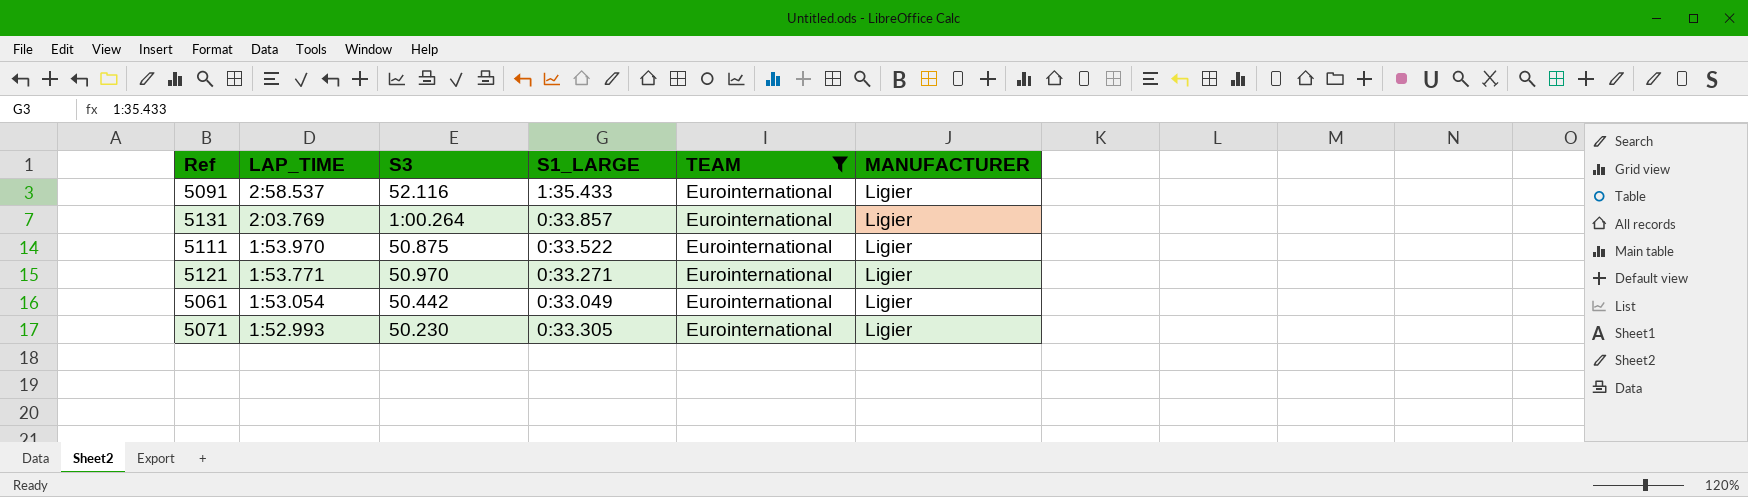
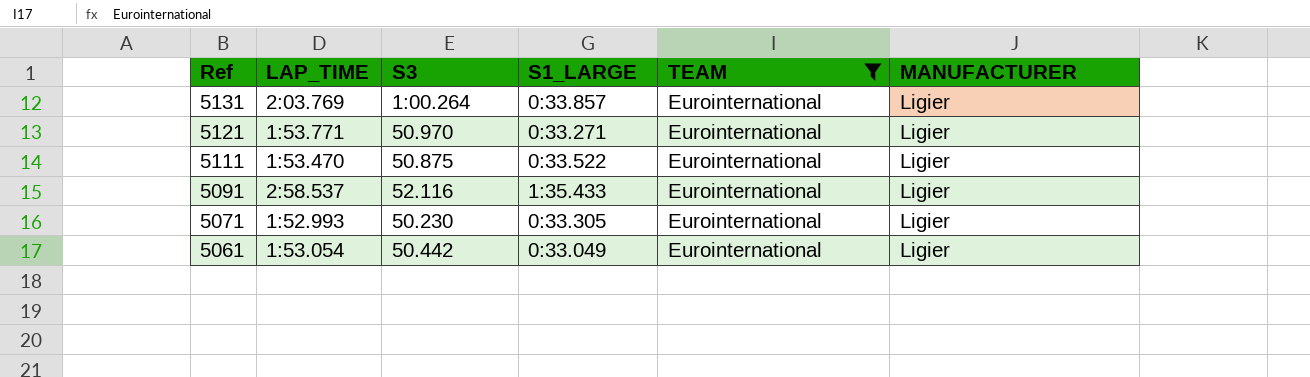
row order: LAP_TIME descending -> Ref descending
5111 | LAP_TIME: 1:53.970 -> 1:53.470

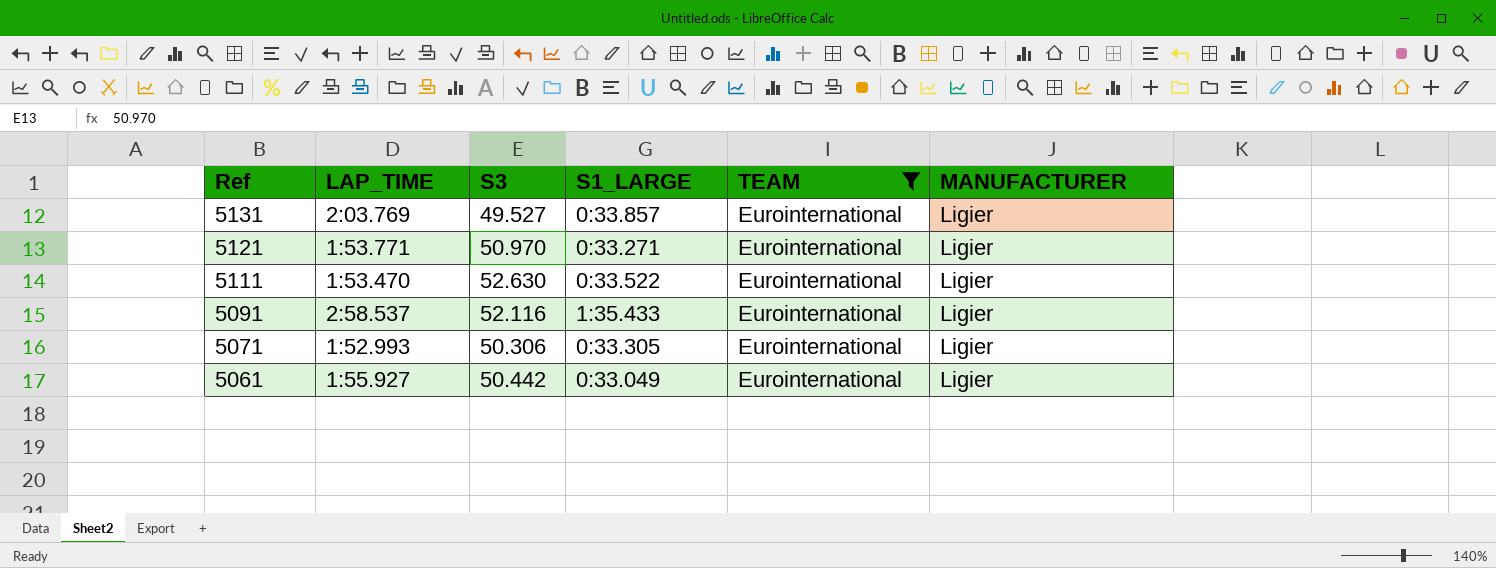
5131 | S3: 1:00.264 -> 49.527
5111 | S3: 50.875 -> 52.630
5071 | S3: 50.230 -> 50.306
5061 | LAP_TIME: 1:53.054 -> 1:55.927

